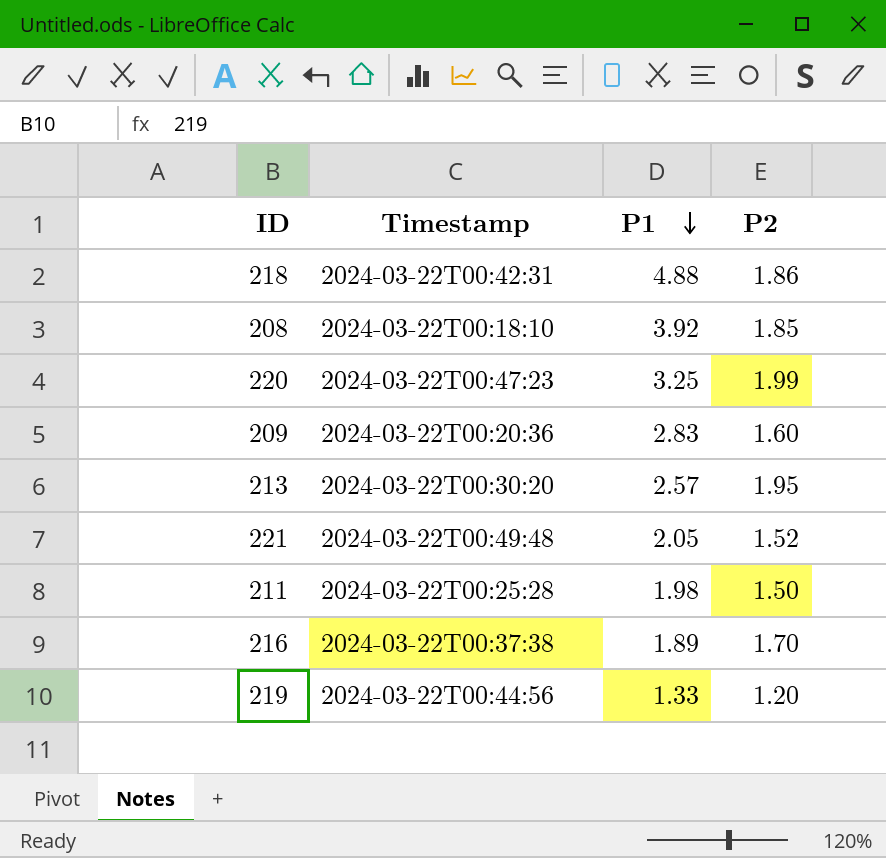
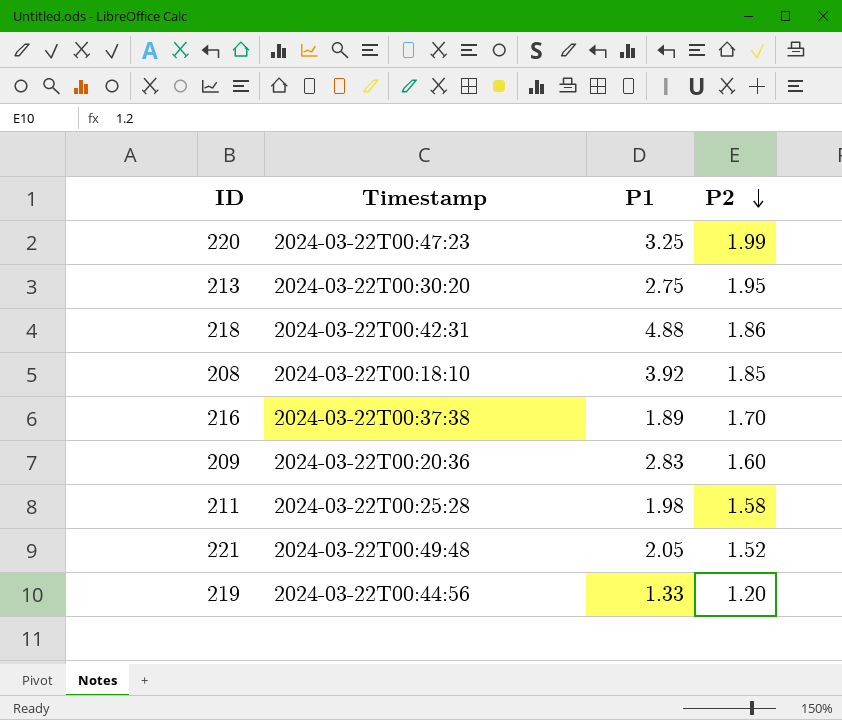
row order: P1 descending -> P2 descending
213 | P1: 2.57 -> 2.75
211 | P2: 1.50 -> 1.58

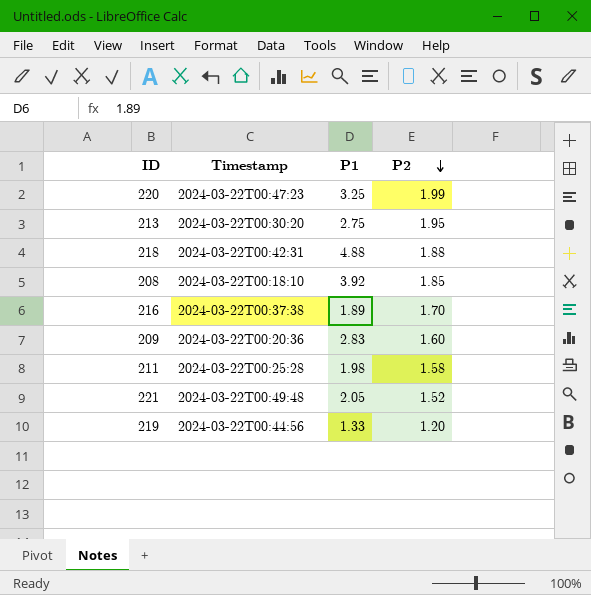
218 | P2: 1.86 -> 1.88

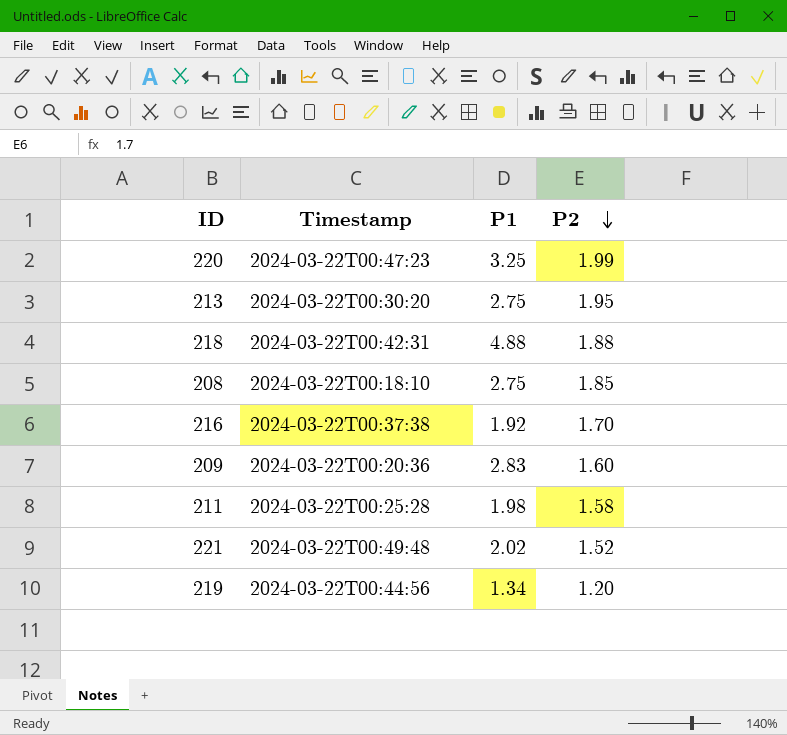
208 | P1: 3.92 -> 2.75
216 | P1: 1.89 -> 1.92
221 | P1: 2.05 -> 2.02
219 | P1: 1.33 -> 1.34

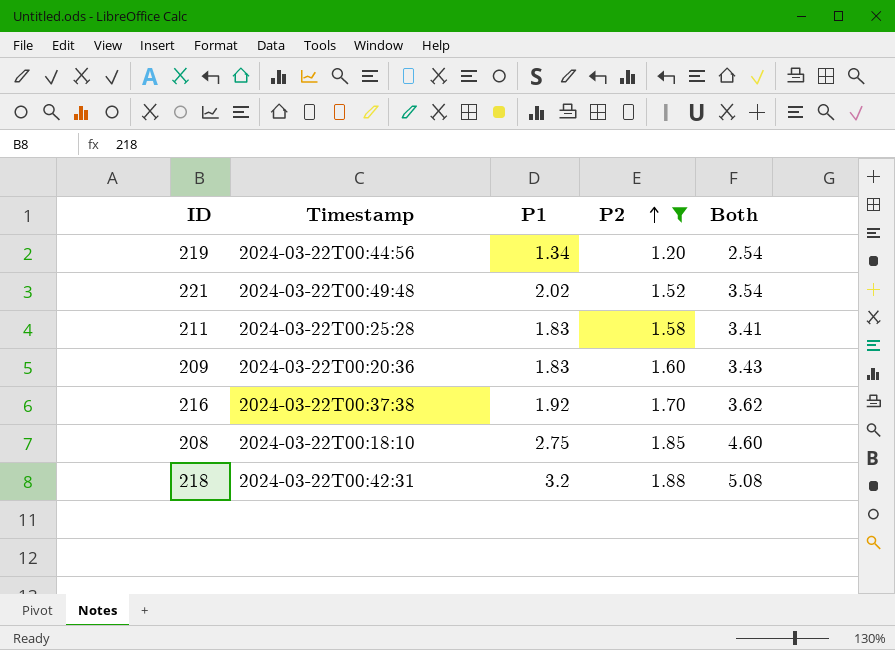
filter: none -> P2 <= 1.88
row order: P2 descending -> P2 ascending
column Both | formula: none -> [P1] + [P2]
211 | P1: 1.98 -> 1.83
209 | P1: 2.83 -> 1.83
218 | P1: 4.88 -> 3.2

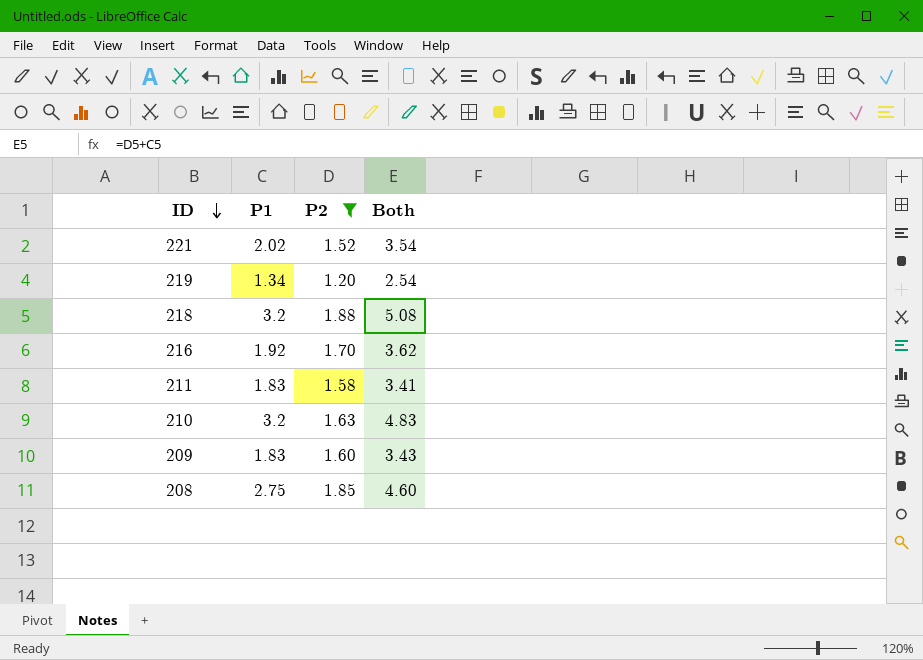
row order: P2 ascending -> ID descending
column Timestamp | position: 2 -> none
row 210: none -> 3.2 | 1.63 | 4.83

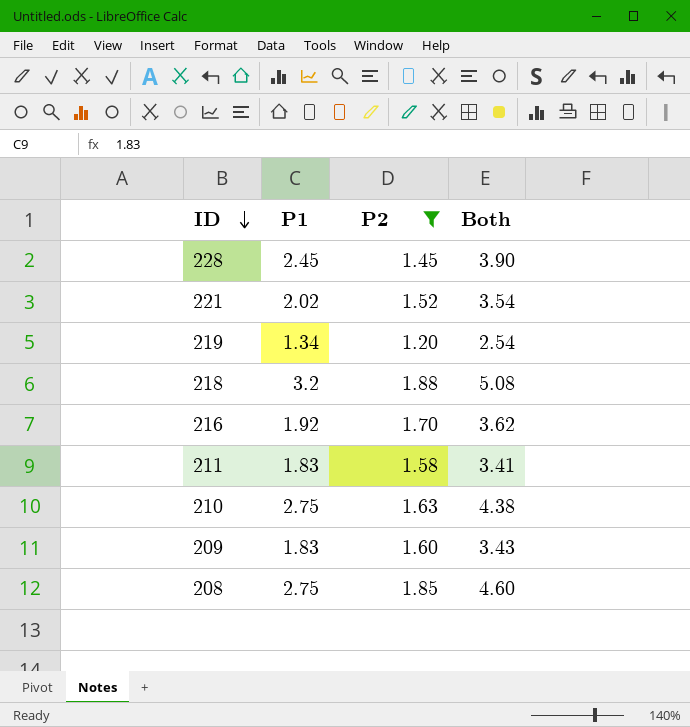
row 228: none -> 2.45 | 1.45 | 3.90
210 | P1: 3.2 -> 2.75
210 | Both: 4.83 -> 4.38

